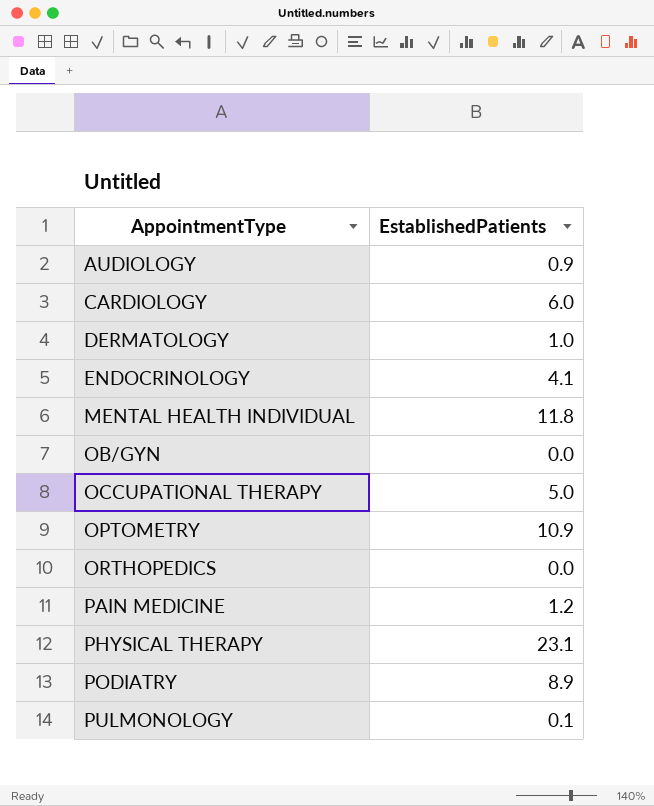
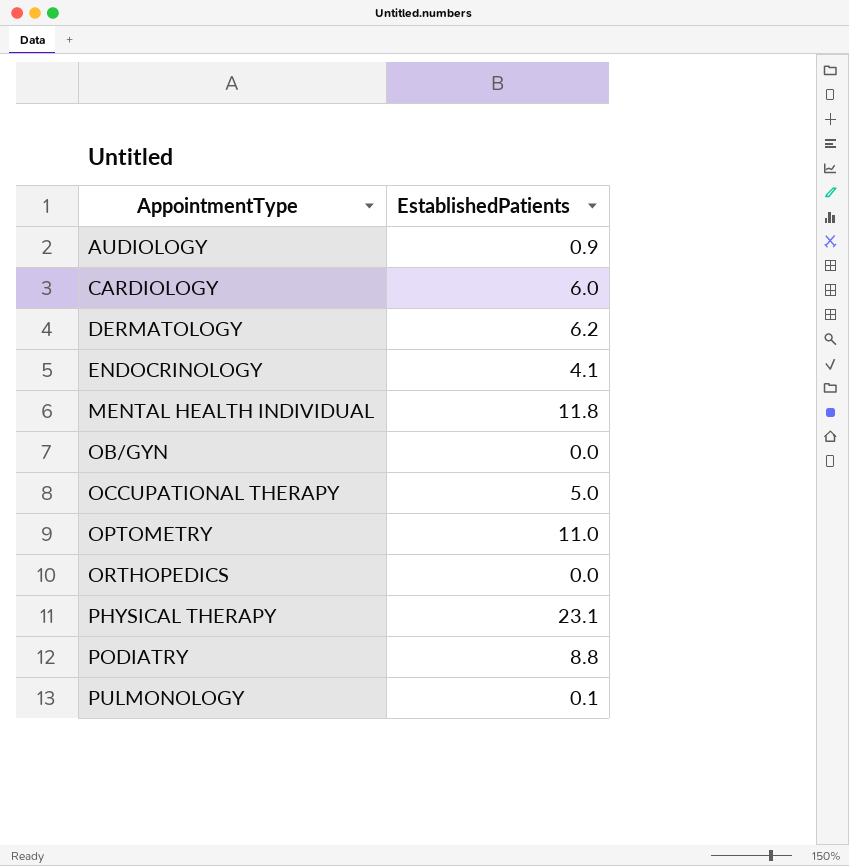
row PAIN MEDICINE: 1.2 -> none
DERMATOLOGY | EstablishedPatients: 1.0 -> 6.2
OPTOMETRY | EstablishedPatients: 10.9 -> 11.0
PODIATRY | EstablishedPatients: 8.9 -> 8.8

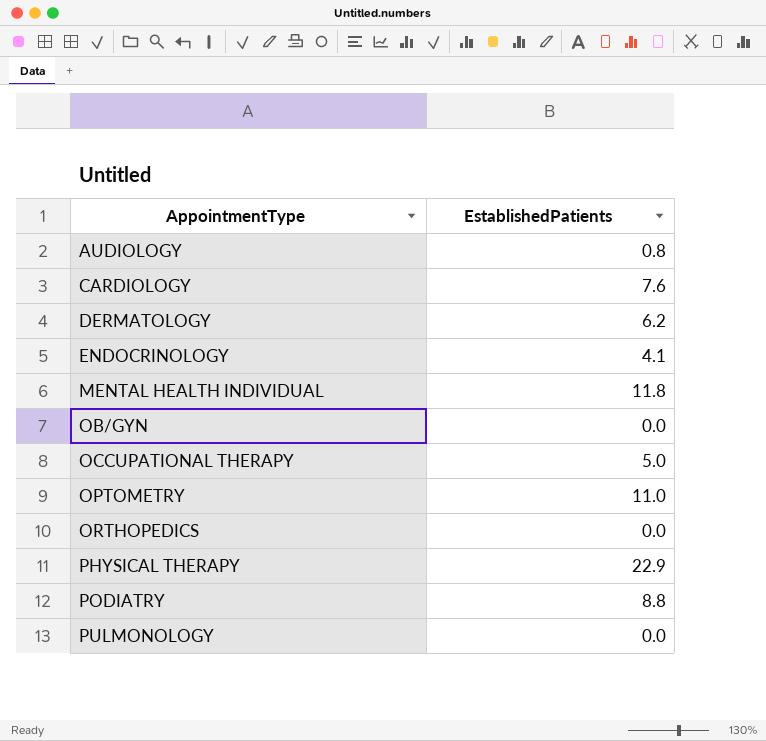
AUDIOLOGY | EstablishedPatients: 0.9 -> 0.8
CARDIOLOGY | EstablishedPatients: 6.0 -> 7.6
PHYSICAL THERAPY | EstablishedPatients: 23.1 -> 22.9
PULMONOLOGY | EstablishedPatients: 0.1 -> 0.0

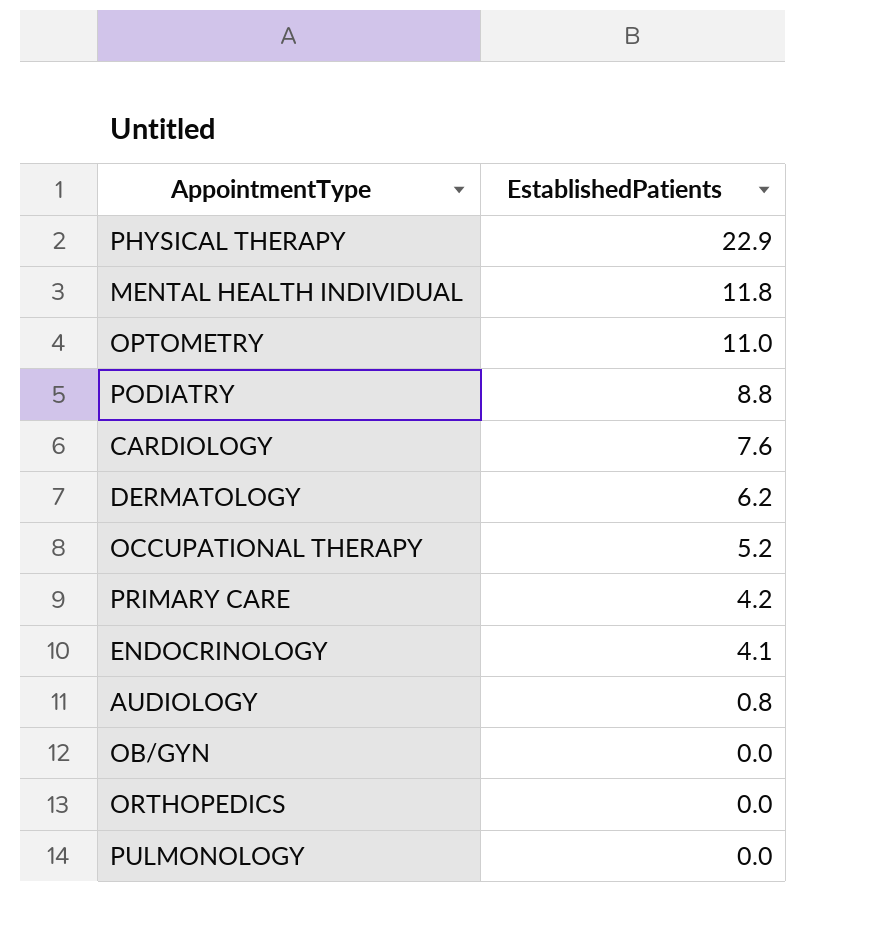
row order: AppointmentType ascending -> EstablishedPatients descending
OCCUPATIONAL THERAPY | EstablishedPatients: 5.0 -> 5.2
row PRIMARY CARE: none -> 4.2

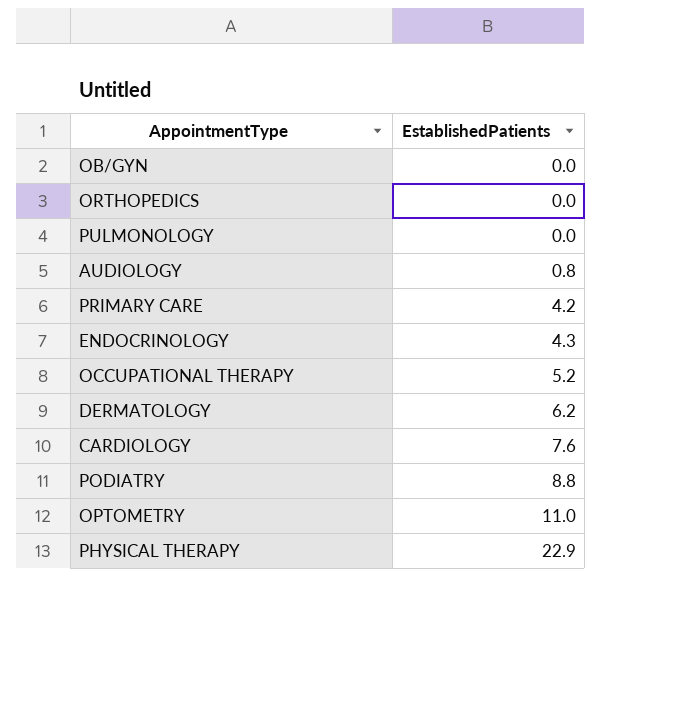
row order: EstablishedPatients descending -> EstablishedPatients ascending
row MENTAL HEALTH INDIVIDUAL: 11.8 -> none
ENDOCRINOLOGY | EstablishedPatients: 4.1 -> 4.3

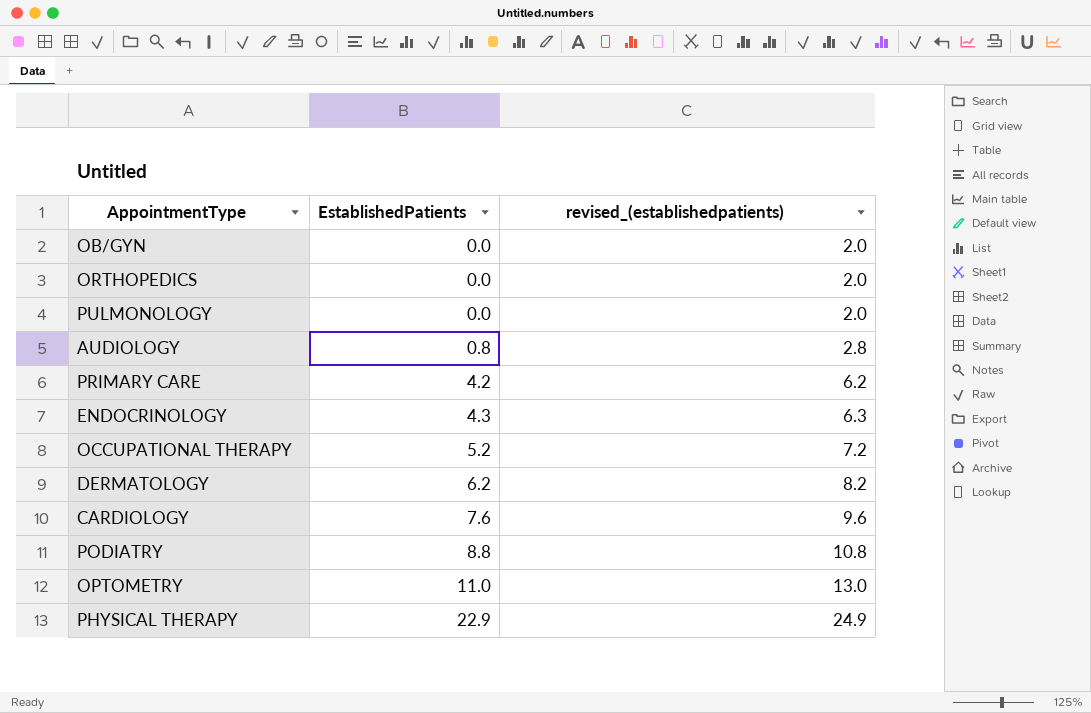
column revised_(establishedpatients) | formula: none -> [EstablishedPatients] + 2

